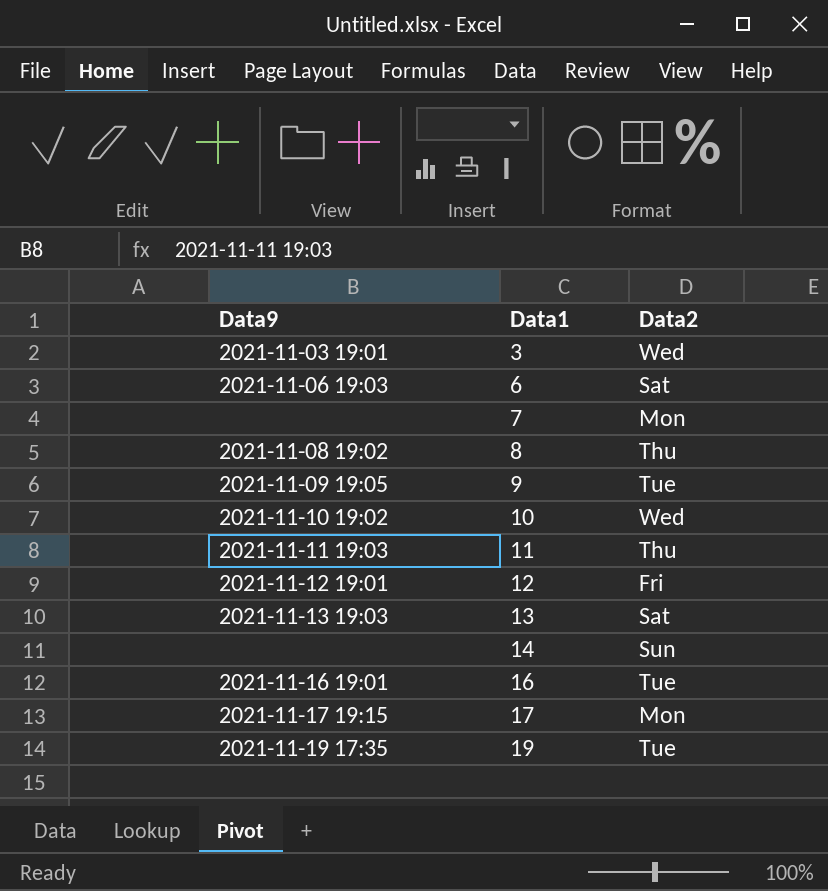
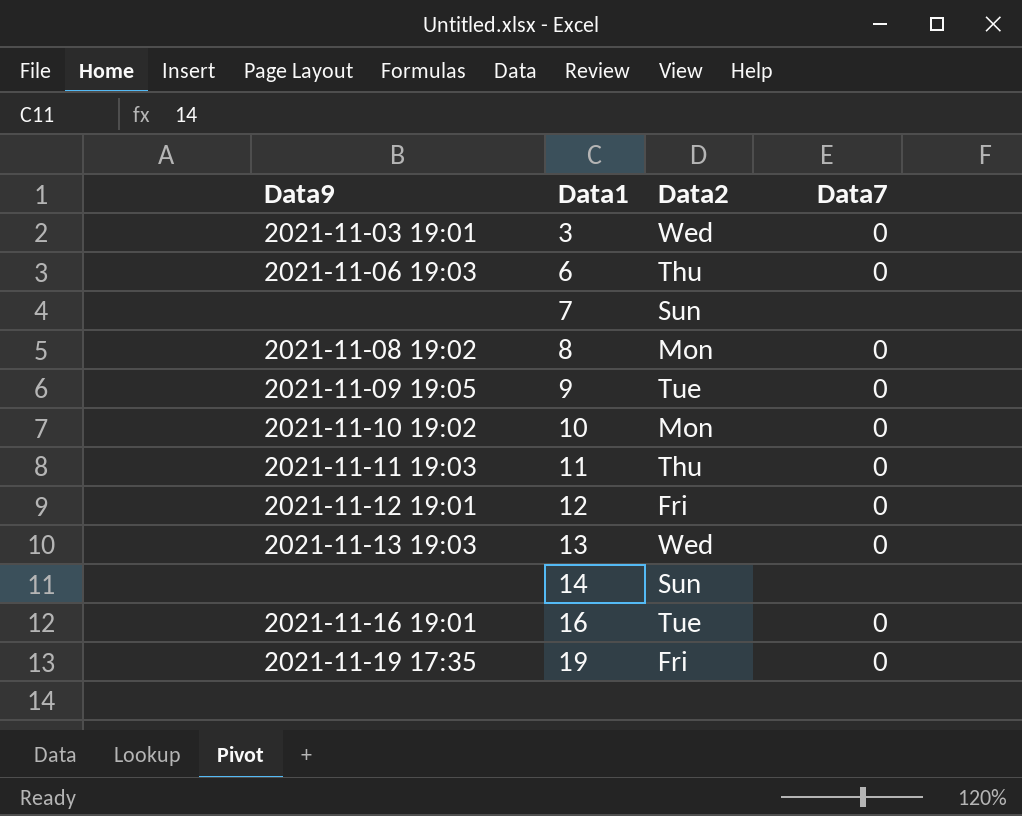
column Data7 | position: none -> 4
row 17: 2021-11-17 19:15 | Mon -> none
6 | Data2: Sat -> Thu
7 | Data2: Mon -> Sun
8 | Data2: Thu -> Mon
10 | Data2: Wed -> Mon
13 | Data2: Sat -> Wed
19 | Data2: Tue -> Fri

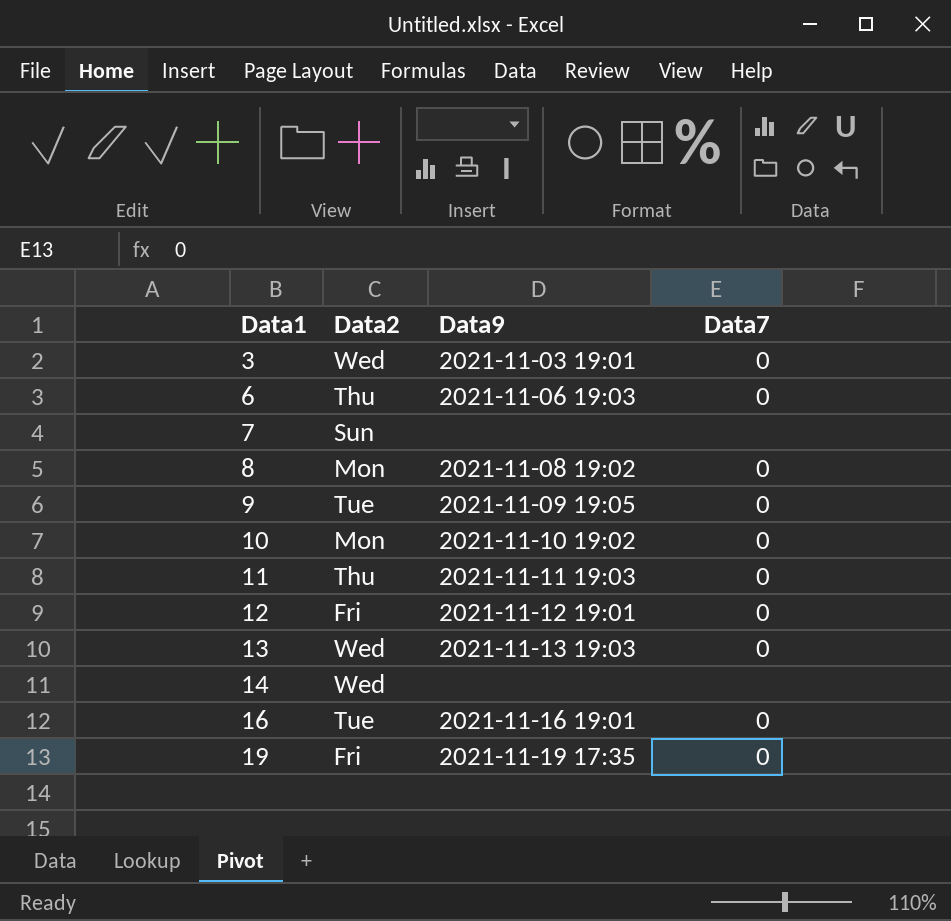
column Data9 | position: 1 -> 3
14 | Data2: Sun -> Wed

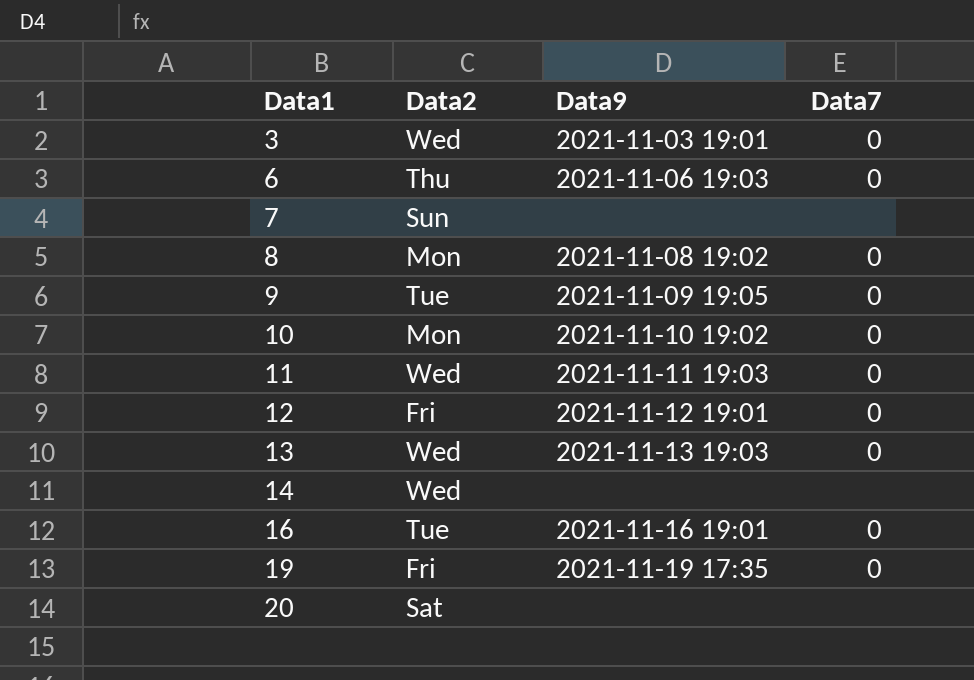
11 | Data2: Thu -> Wed
row 20: none -> Sat | none | none

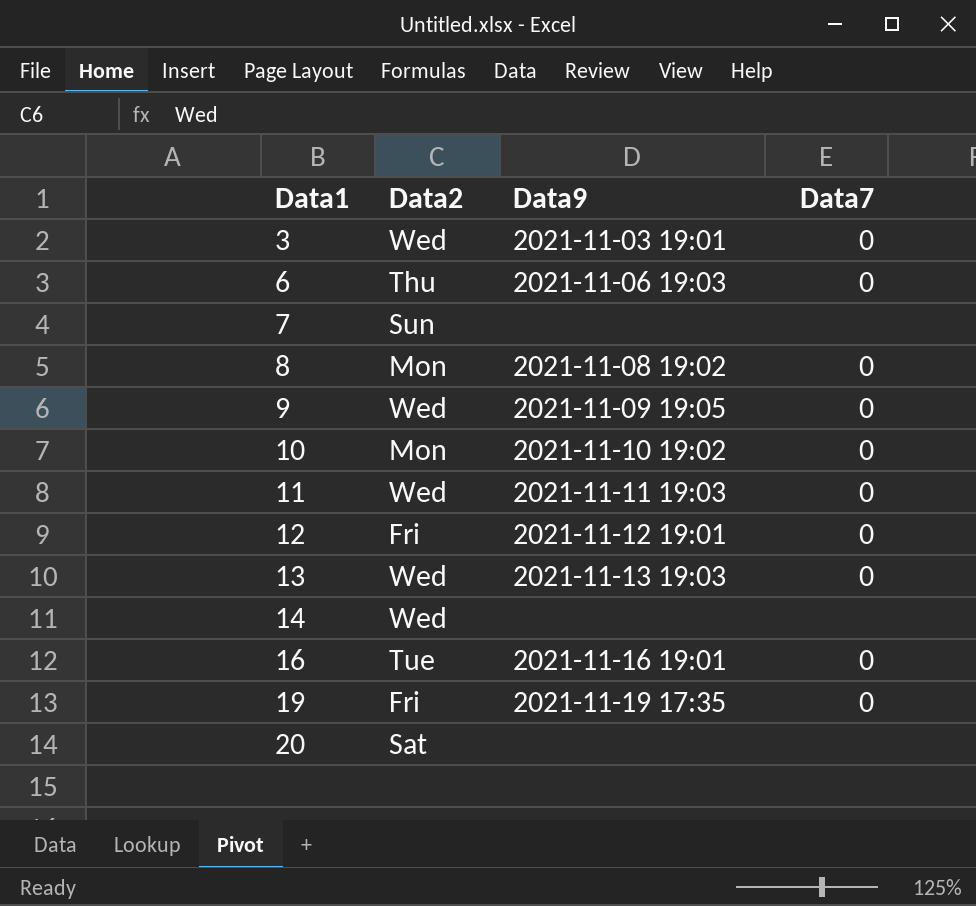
9 | Data2: Tue -> Wed

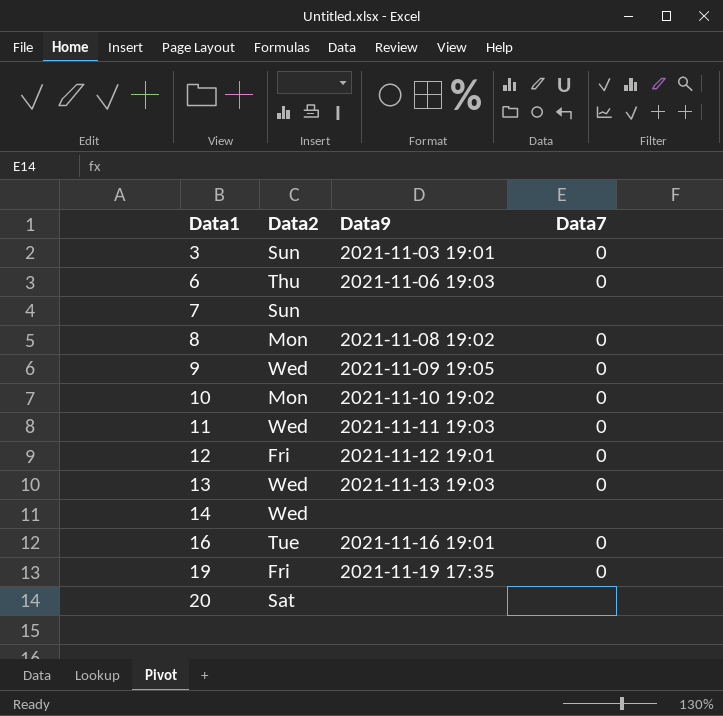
3 | Data2: Wed -> Sun

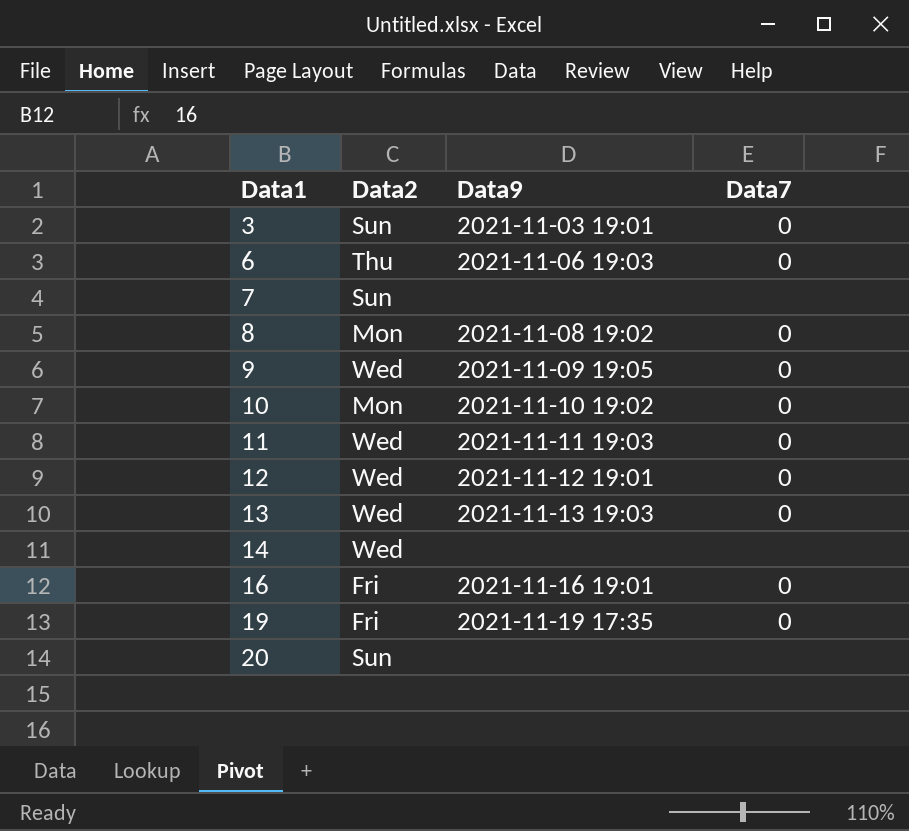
12 | Data2: Fri -> Wed
16 | Data2: Tue -> Fri
20 | Data2: Sat -> Sun

